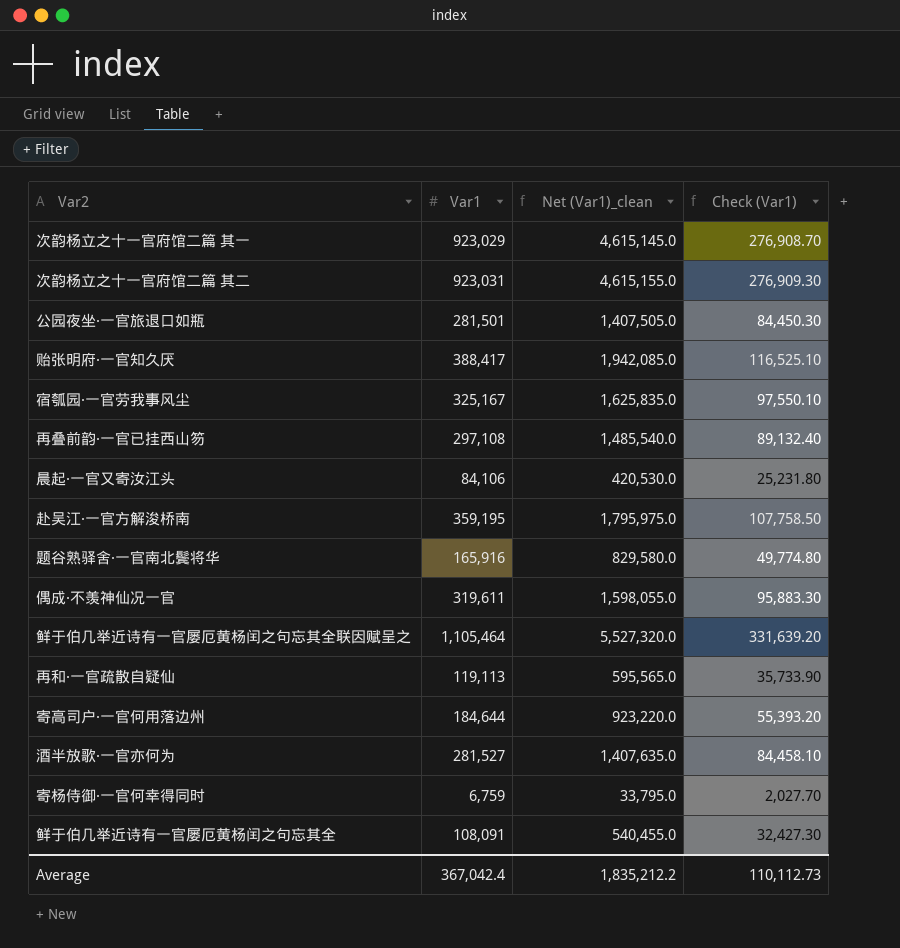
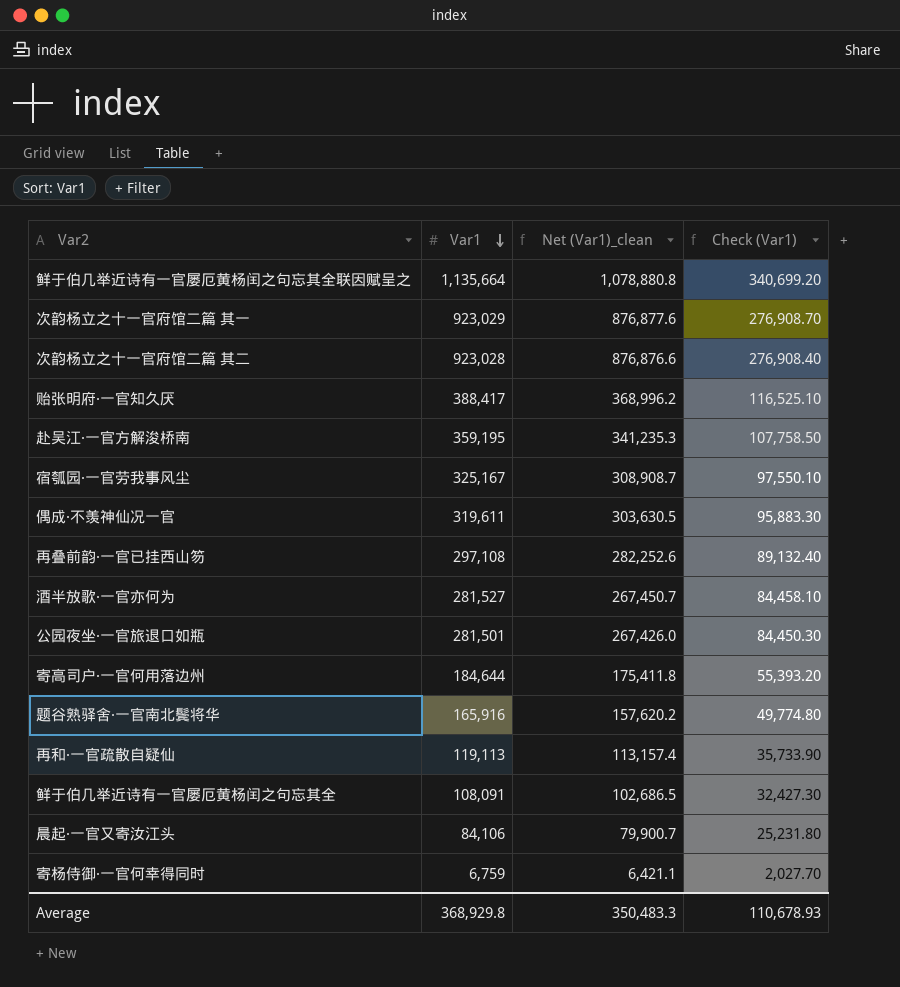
row order: none -> Var1 descending
column Net (Var1)_clean | formula: [Var1] * 5 -> [Var1] * 0.95
鲜于伯几举近诗有一官屡厄黄杨闰之句忘其全联因赋呈之 | Var1: 1,105,464 -> 1,135,664
鲜于伯几举近诗有一官屡厄黄杨闰之句忘其全联因赋呈之 | Check (Var1): 331,639.20 -> 340,699.20
次韵杨立之十一官府馆二篇 其二 | Var1: 923,031 -> 923,028
次韵杨立之十一官府馆二篇 其二 | Check (Var1): 276,909.30 -> 276,908.40
Average | Var1: 367,042.4 -> 368,929.8
Average | Net (Var1)_clean: 1,835,212.2 -> 350,483.3
Average | Check (Var1): 110,112.73 -> 110,678.93

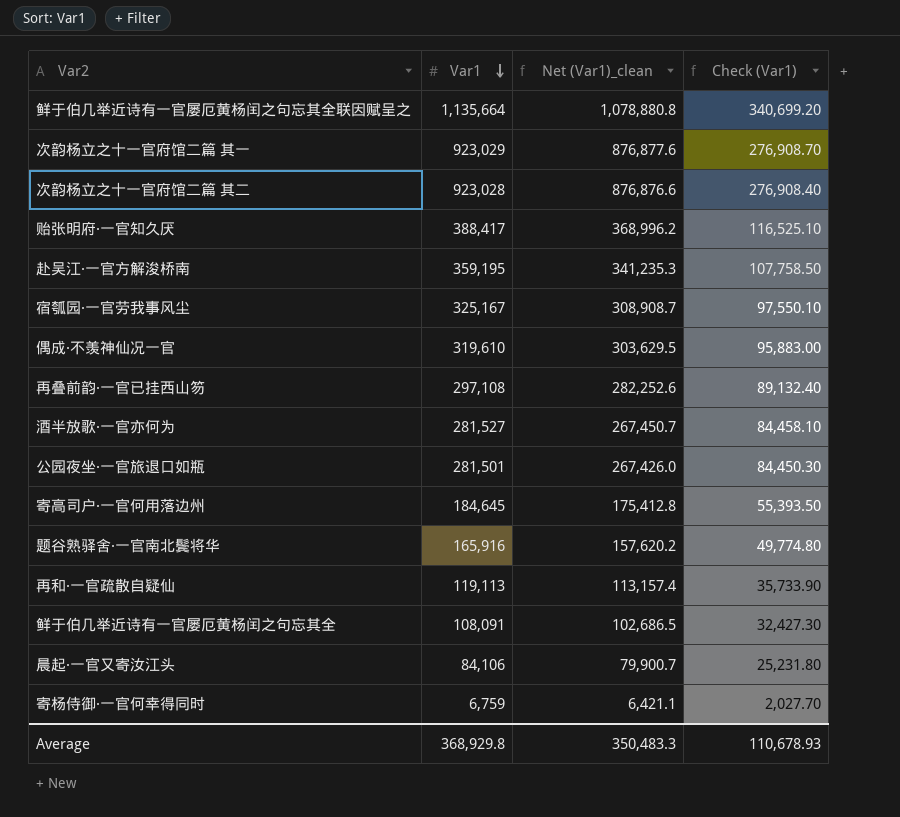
偶成·不羡神仙况一官 | Var1: 319,611 -> 319,610
偶成·不羡神仙况一官 | Net (Var1)_clean: 303,630.5 -> 303,629.5
偶成·不羡神仙况一官 | Check (Var1): 95,883.30 -> 95,883.00
寄高司户·一官何用落边州 | Var1: 184,644 -> 184,645
寄高司户·一官何用落边州 | Net (Var1)_clean: 175,411.8 -> 175,412.8
寄高司户·一官何用落边州 | Check (Var1): 55,393.20 -> 55,393.50

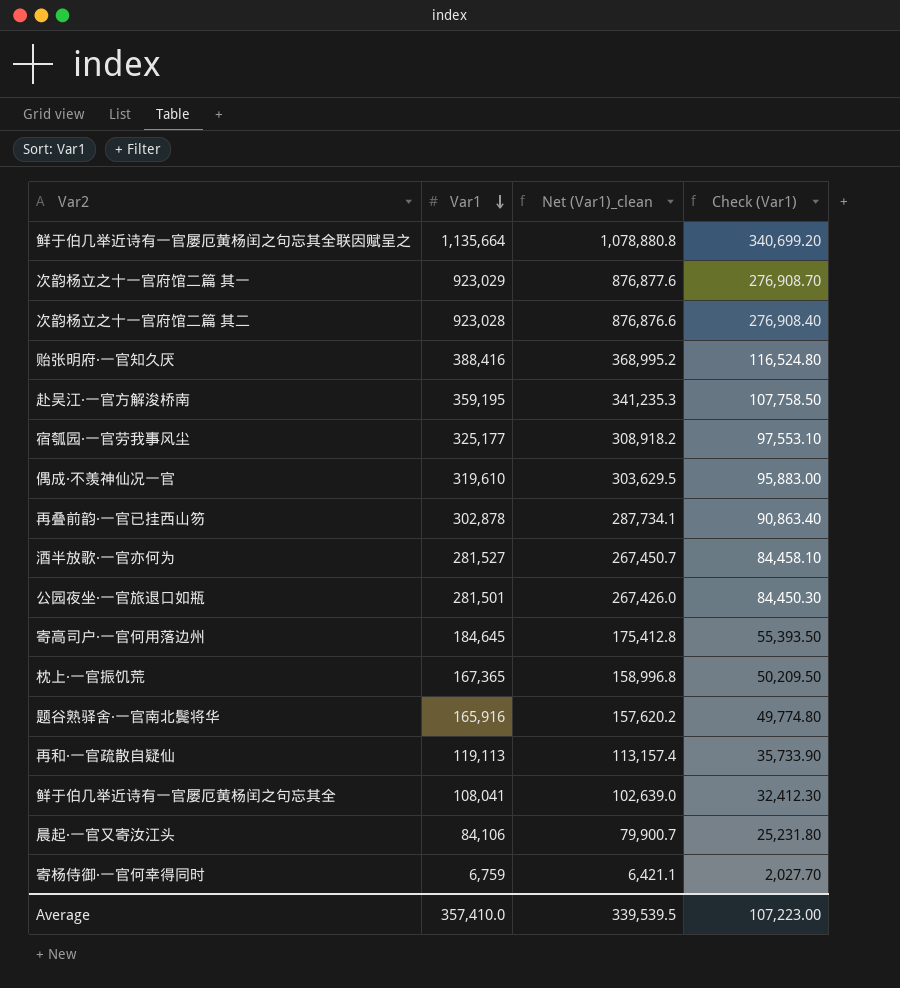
贻张明府·一官知久厌 | Var1: 388,417 -> 388,416
贻张明府·一官知久厌 | Net (Var1)_clean: 368,996.2 -> 368,995.2
贻张明府·一官知久厌 | Check (Var1): 116,525.10 -> 116,524.80
宿瓠园·一官劳我事风尘 | Var1: 325,167 -> 325,177
宿瓠园·一官劳我事风尘 | Net (Var1)_clean: 308,908.7 -> 308,918.2
宿瓠园·一官劳我事风尘 | Check (Var1): 97,550.10 -> 97,553.10
再叠前韵·一官已挂西山笏 | Var1: 297,108 -> 302,878
再叠前韵·一官已挂西山笏 | Net (Var1)_clean: 282,252.6 -> 287,734.1
再叠前韵·一官已挂西山笏 | Check (Var1): 89,132.40 -> 90,863.40
row 枕上·一官振饥荒: none -> 167,365 | 158,996.8 | 50,209.50
鲜于伯几举近诗有一官屡厄黄杨闰之句忘其全 | Var1: 108,091 -> 108,041
鲜于伯几举近诗有一官屡厄黄杨闰之句忘其全 | Net (Var1)_clean: 102,686.5 -> 102,639.0
鲜于伯几举近诗有一官屡厄黄杨闰之句忘其全 | Check (Var1): 32,427.30 -> 32,412.30
Average | Var1: 368,929.8 -> 357,410.0
Average | Net (Var1)_clean: 350,483.3 -> 339,539.5
Average | Check (Var1): 110,678.93 -> 107,223.00

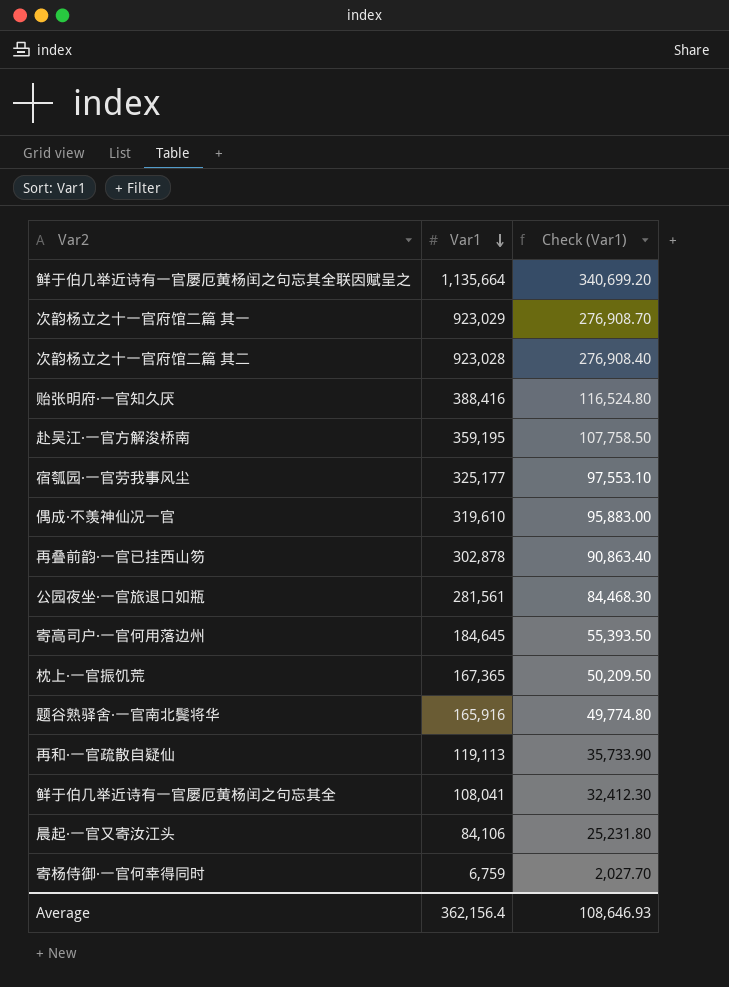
column Net (Var1)_clean | formula: [Var1] * 0.95 -> none
row 酒半放歌·一官亦何为: 281,527 | 267,450.7 | 84,458.10 -> none
公园夜坐·一官旅退口如瓶 | Var1: 281,501 -> 281,561
公园夜坐·一官旅退口如瓶 | Check (Var1): 84,450.30 -> 84,468.30
Average | Var1: 357,410.0 -> 362,156.4
Average | Check (Var1): 107,223.00 -> 108,646.93

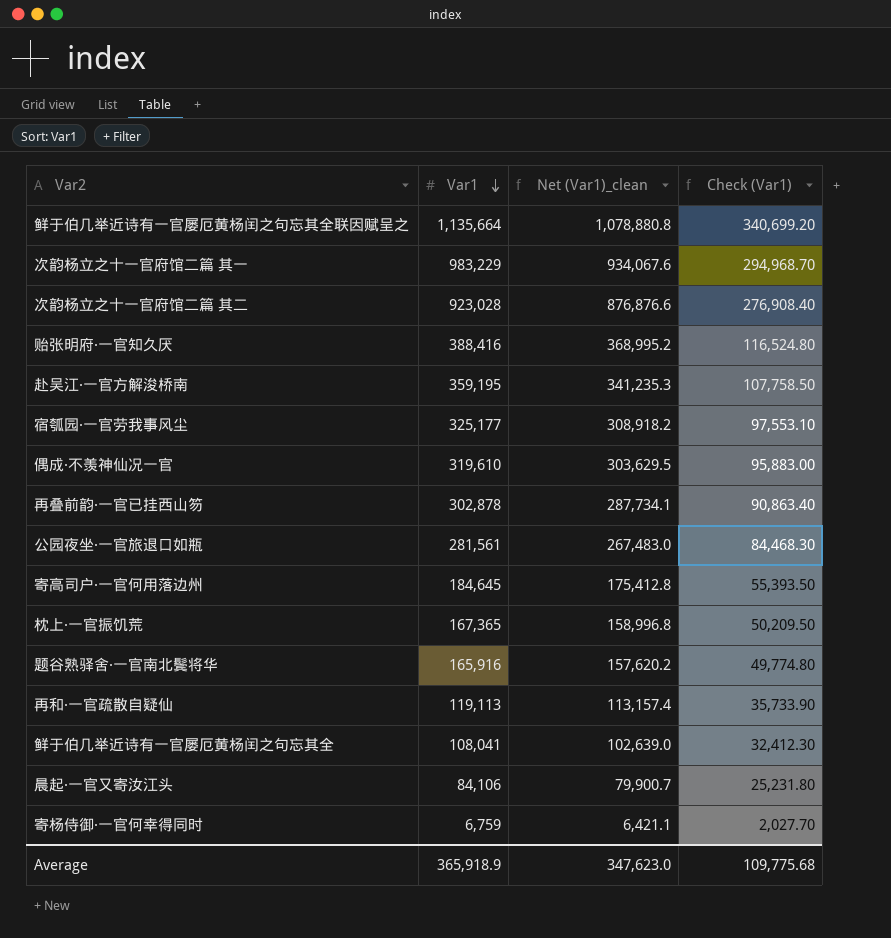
column Net (Var1)_clean | formula: none -> [Var1] * 0.95
次韵杨立之十一官府馆二篇 其一 | Var1: 923,029 -> 983,229
次韵杨立之十一官府馆二篇 其一 | Check (Var1): 276,908.70 -> 294,968.70
Average | Var1: 362,156.4 -> 365,918.9
Average | Check (Var1): 108,646.93 -> 109,775.68

